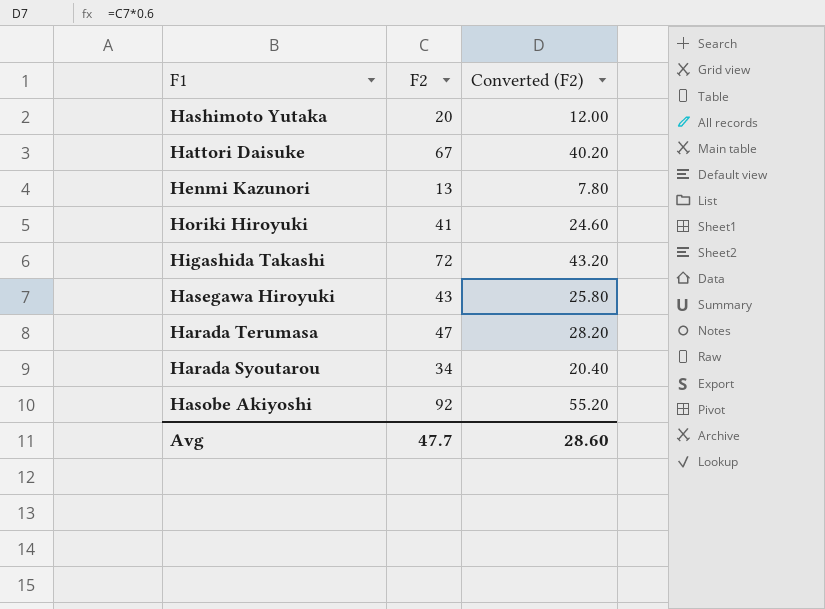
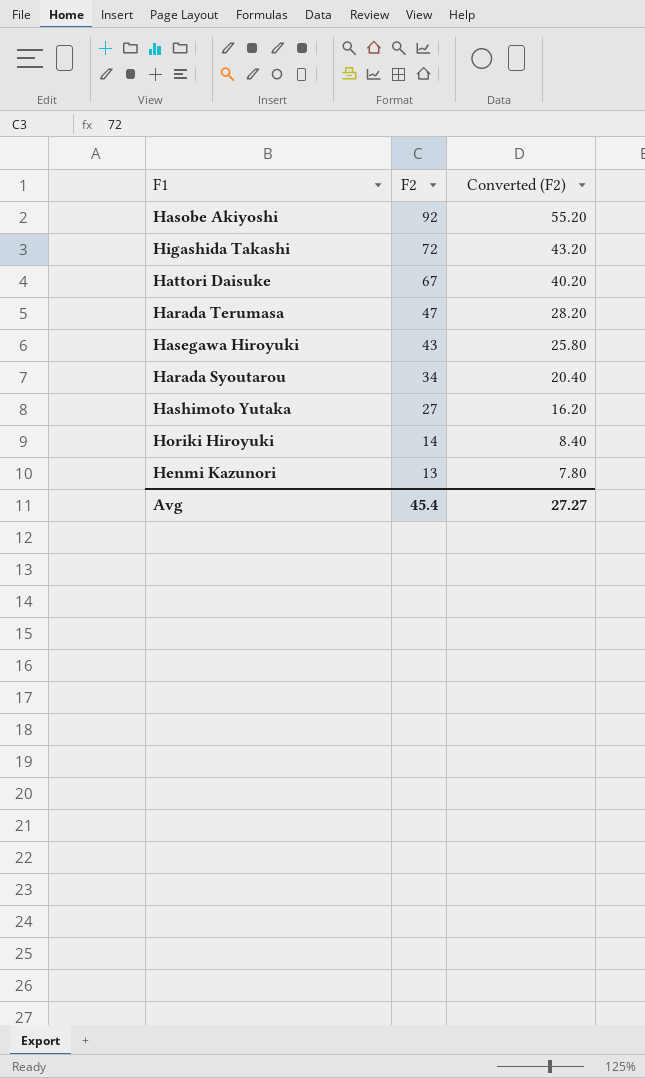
row order: none -> F2 descending
Hashimoto Yutaka | F2: 20 -> 27
Hashimoto Yutaka | Converted (F2): 12.00 -> 16.20
Horiki Hiroyuki | F2: 41 -> 14
Horiki Hiroyuki | Converted (F2): 24.60 -> 8.40
Avg | F2: 47.7 -> 45.4
Avg | Converted (F2): 28.60 -> 27.27

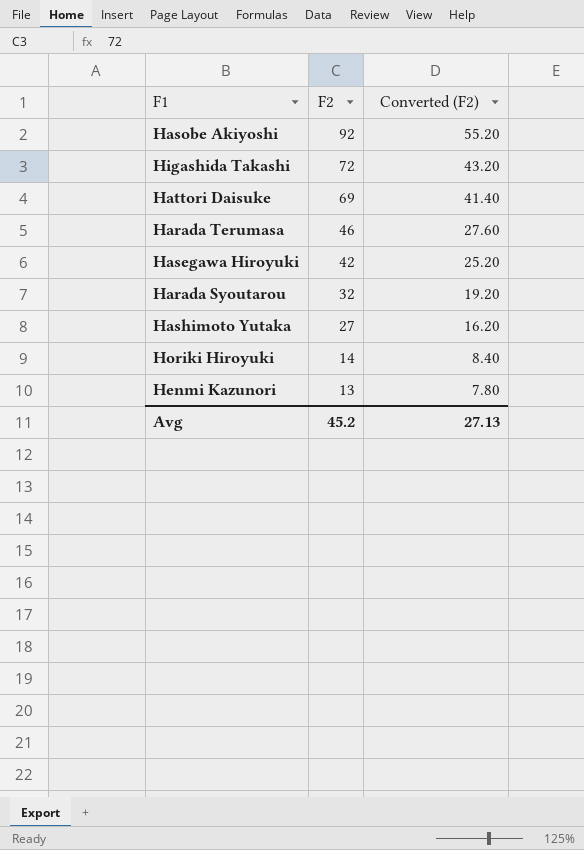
Hattori Daisuke | F2: 67 -> 69
Hattori Daisuke | Converted (F2): 40.20 -> 41.40
Harada Terumasa | F2: 47 -> 46
Harada Terumasa | Converted (F2): 28.20 -> 27.60
Hasegawa Hiroyuki | F2: 43 -> 42
Hasegawa Hiroyuki | Converted (F2): 25.80 -> 25.20
Harada Syoutarou | F2: 34 -> 32
Harada Syoutarou | Converted (F2): 20.40 -> 19.20
Avg | F2: 45.4 -> 45.2
Avg | Converted (F2): 27.27 -> 27.13

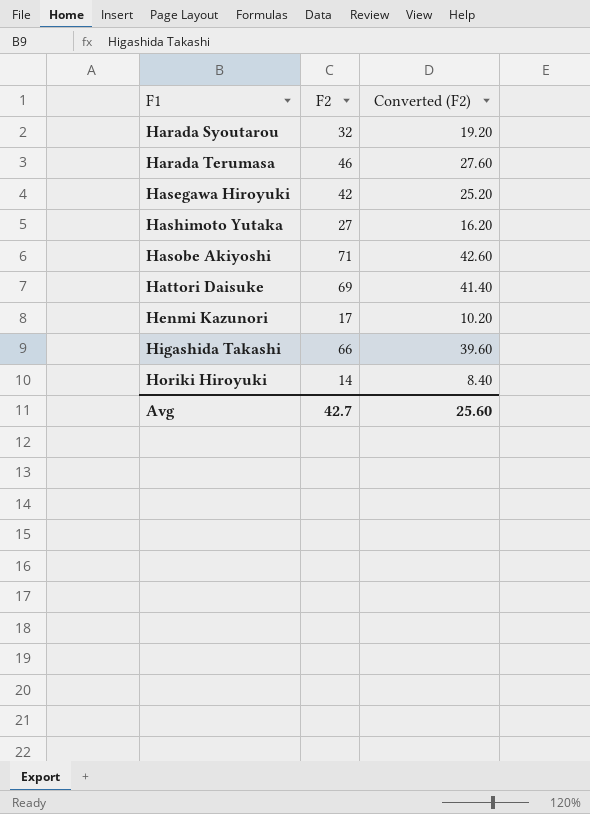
row order: F2 descending -> F1 ascending
Hasobe Akiyoshi | F2: 92 -> 71
Hasobe Akiyoshi | Converted (F2): 55.20 -> 42.60
Henmi Kazunori | F2: 13 -> 17
Henmi Kazunori | Converted (F2): 7.80 -> 10.20
Higashida Takashi | F2: 72 -> 66
Higashida Takashi | Converted (F2): 43.20 -> 39.60
Avg | F2: 45.2 -> 42.7
Avg | Converted (F2): 27.13 -> 25.60

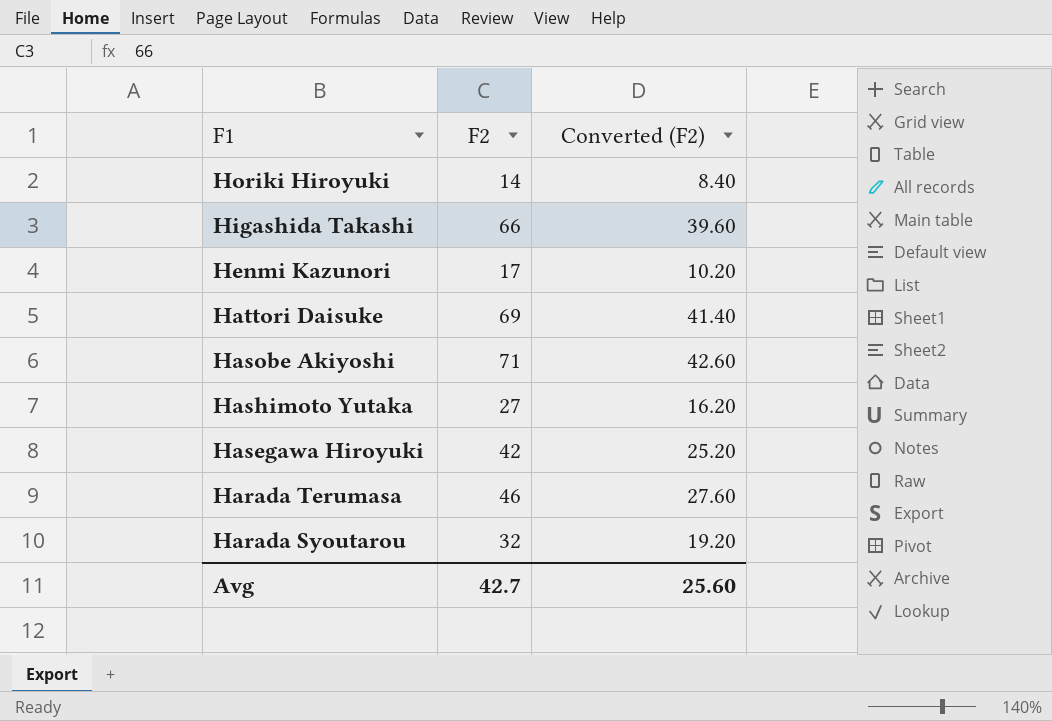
row order: F1 ascending -> F1 descending

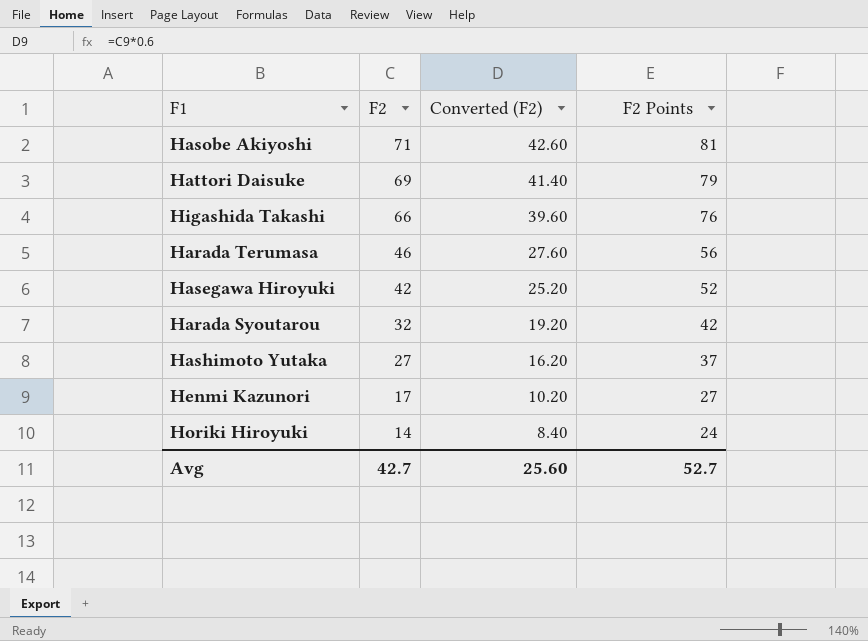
row order: F1 descending -> F2 descending
column F2 Points | formula: none -> [F2] + 10

